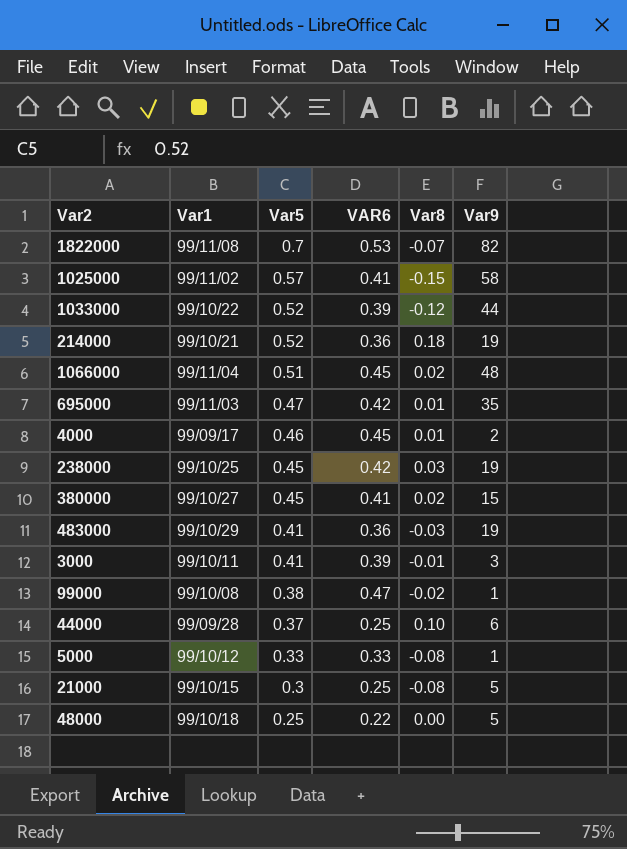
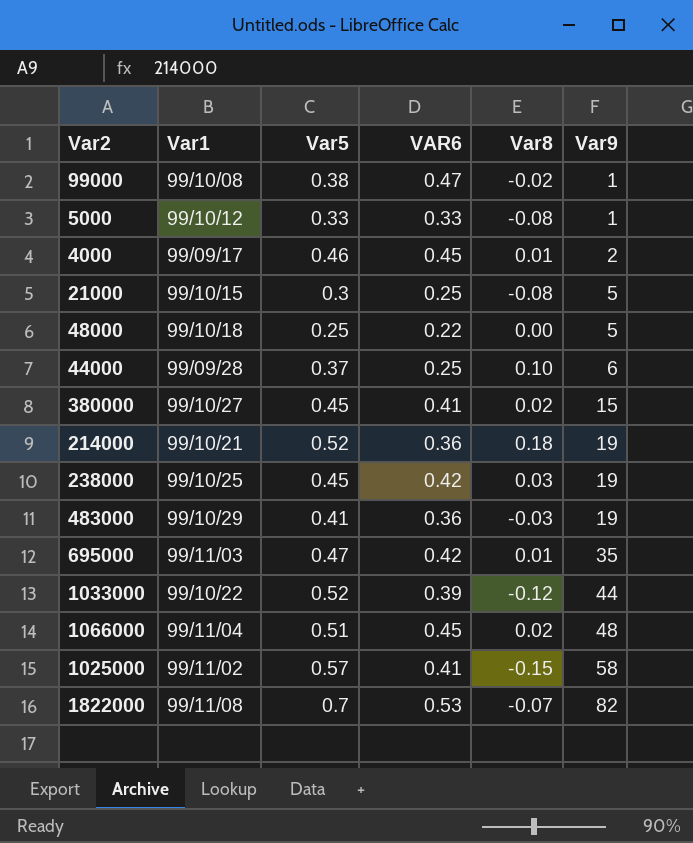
row order: Var5 descending -> Var9 ascending
row 3000: 99/10/11 | 0.41 | 0.39 | -0.01 | 3 -> none

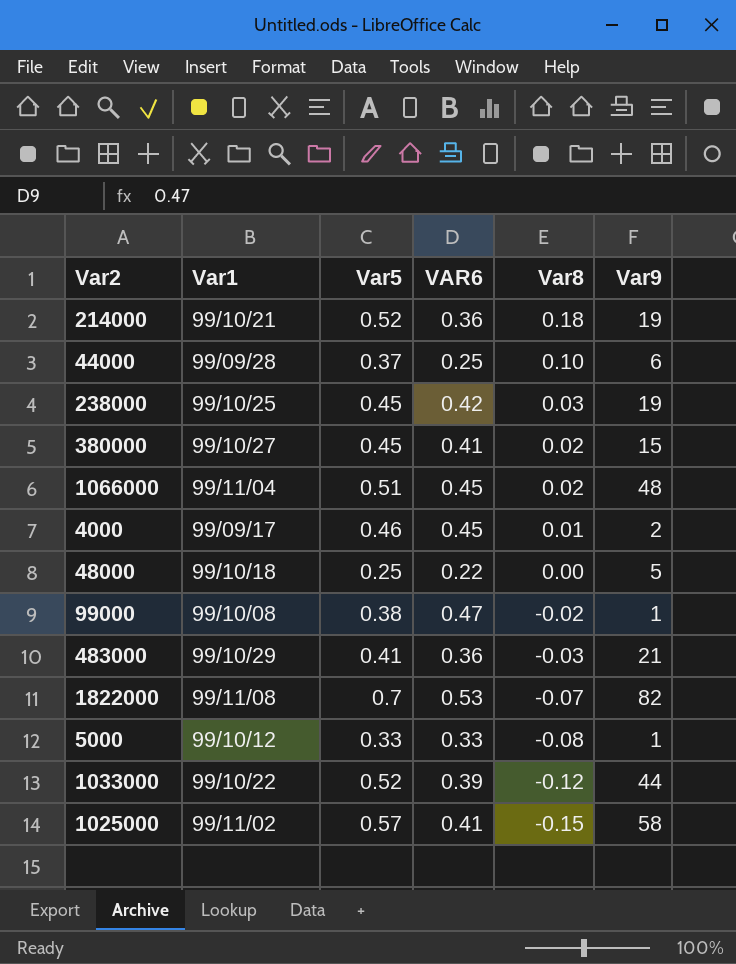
row order: Var9 ascending -> Var8 descending
row 21000: 99/10/15 | 0.3 | 0.25 | -0.08 | 5 -> none
row 695000: 99/11/03 | 0.47 | 0.42 | 0.01 | 35 -> none
483000 | Var9: 19 -> 21

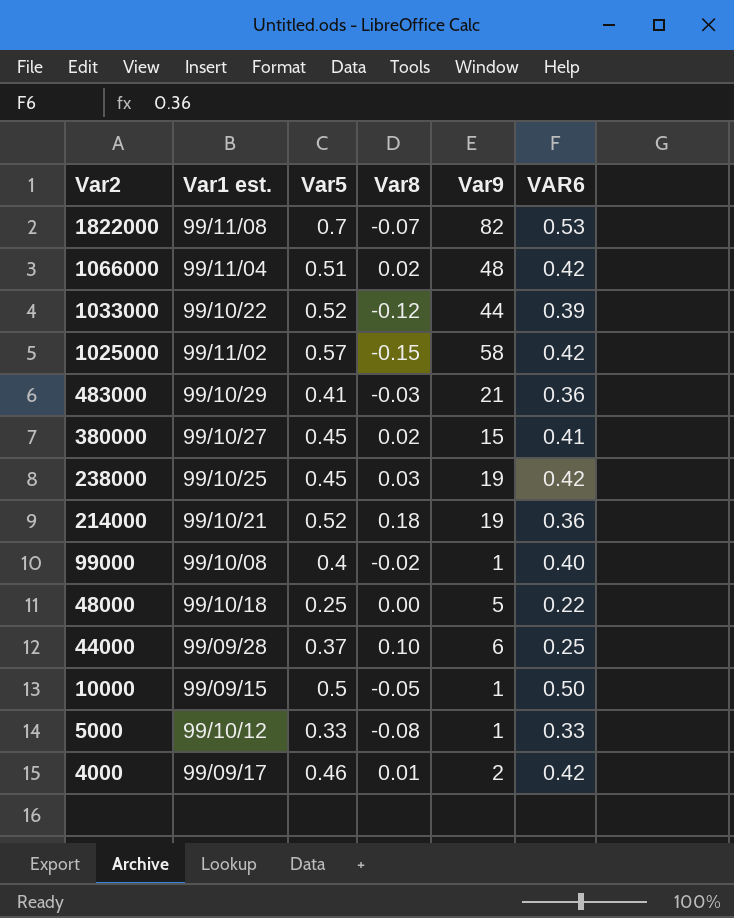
row order: Var8 descending -> Var2 descending
column name: Var1 -> Var1 est.
column VAR6 | position: 4 -> 6
1066000 | VAR6: 0.45 -> 0.42
1025000 | VAR6: 0.41 -> 0.42
99000 | Var5: 0.38 -> 0.4
99000 | VAR6: 0.47 -> 0.40
row 10000: none -> 99/09/15 | 0.5 | -0.05 | 1 | 0.50
4000 | VAR6: 0.45 -> 0.42

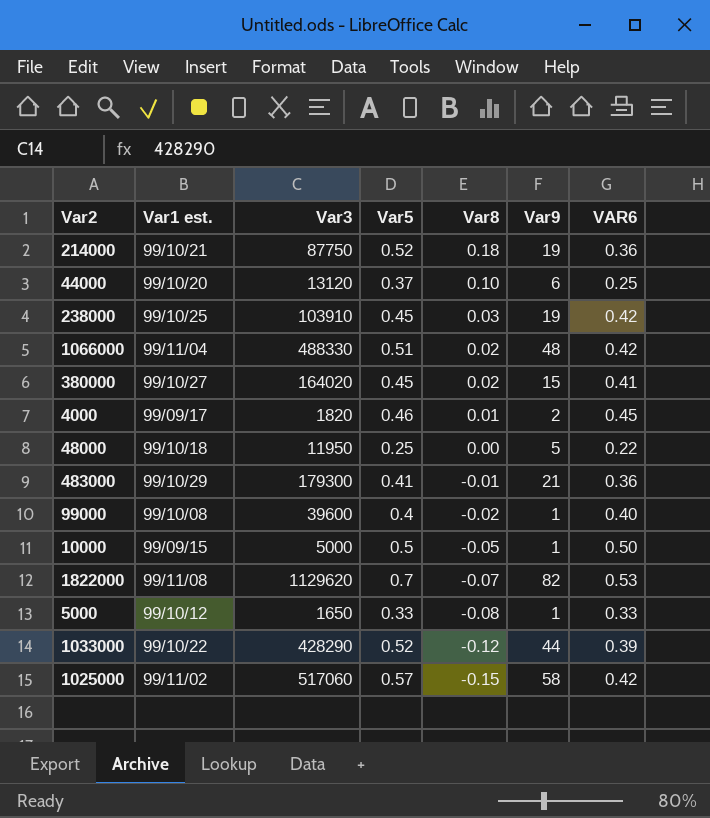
row order: Var2 descending -> Var8 descending
column Var3 | position: none -> 3
44000 | Var1 est.: 99/09/28 -> 99/10/20
4000 | VAR6: 0.42 -> 0.45
483000 | Var8: -0.03 -> -0.01

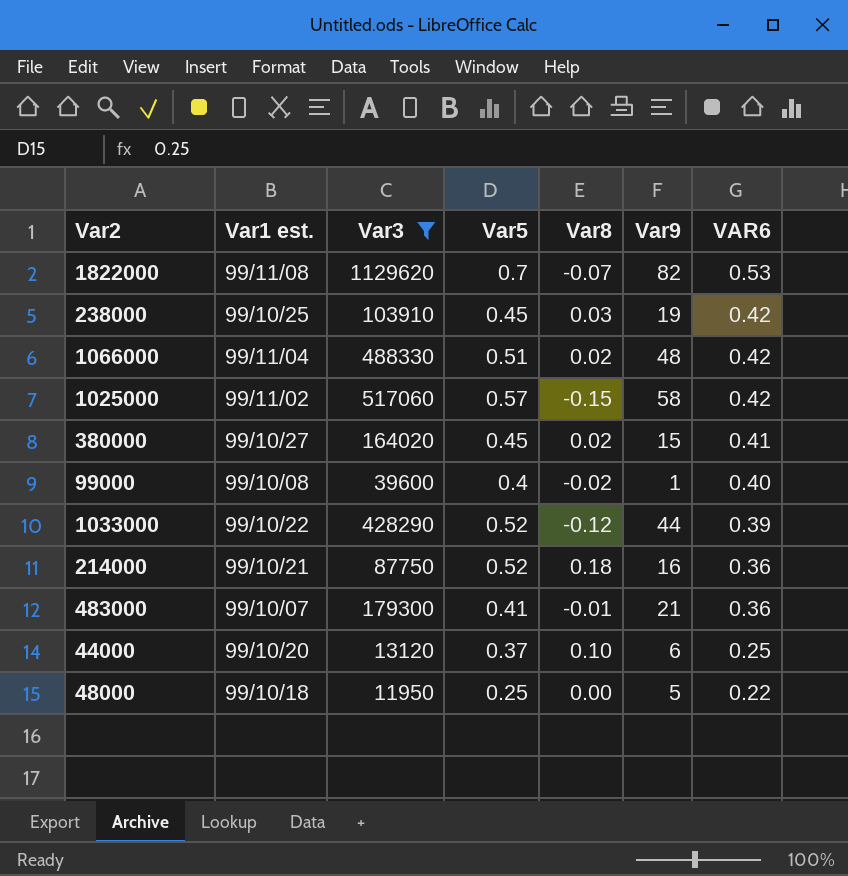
filter: none -> Var3 >= 11950
row order: Var8 descending -> VAR6 descending
214000 | Var9: 19 -> 16
483000 | Var1 est.: 99/10/29 -> 99/10/07

